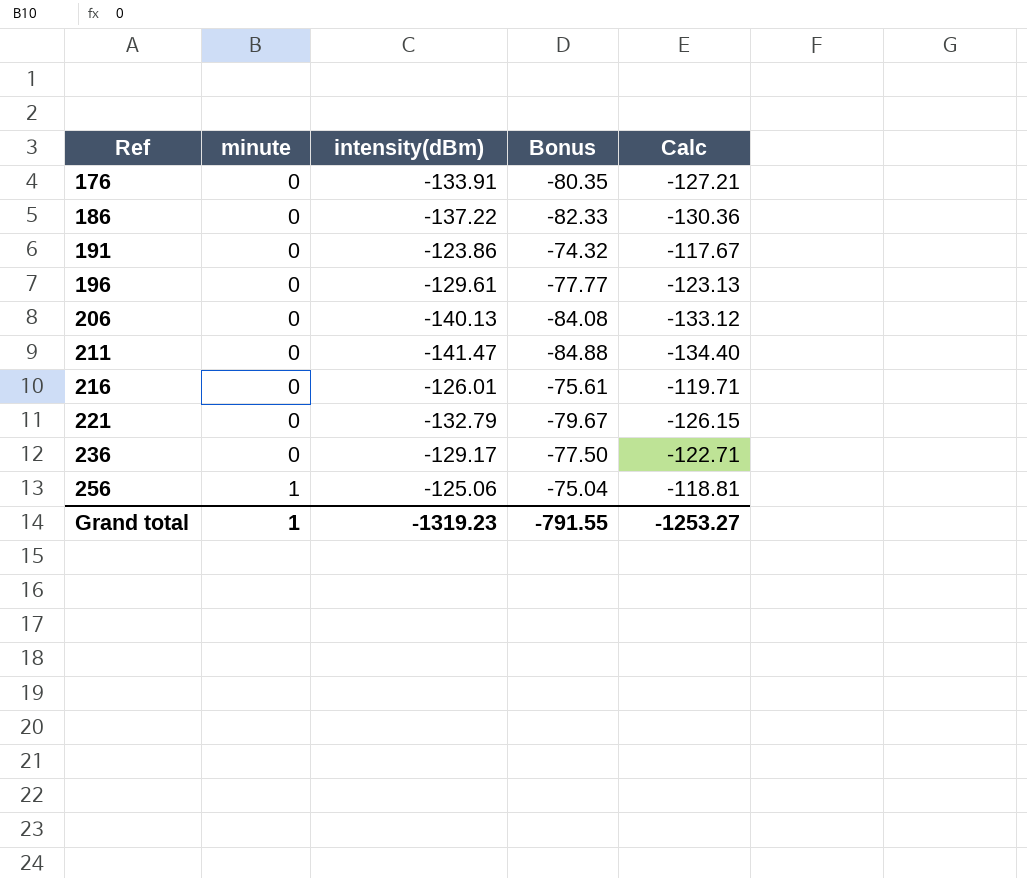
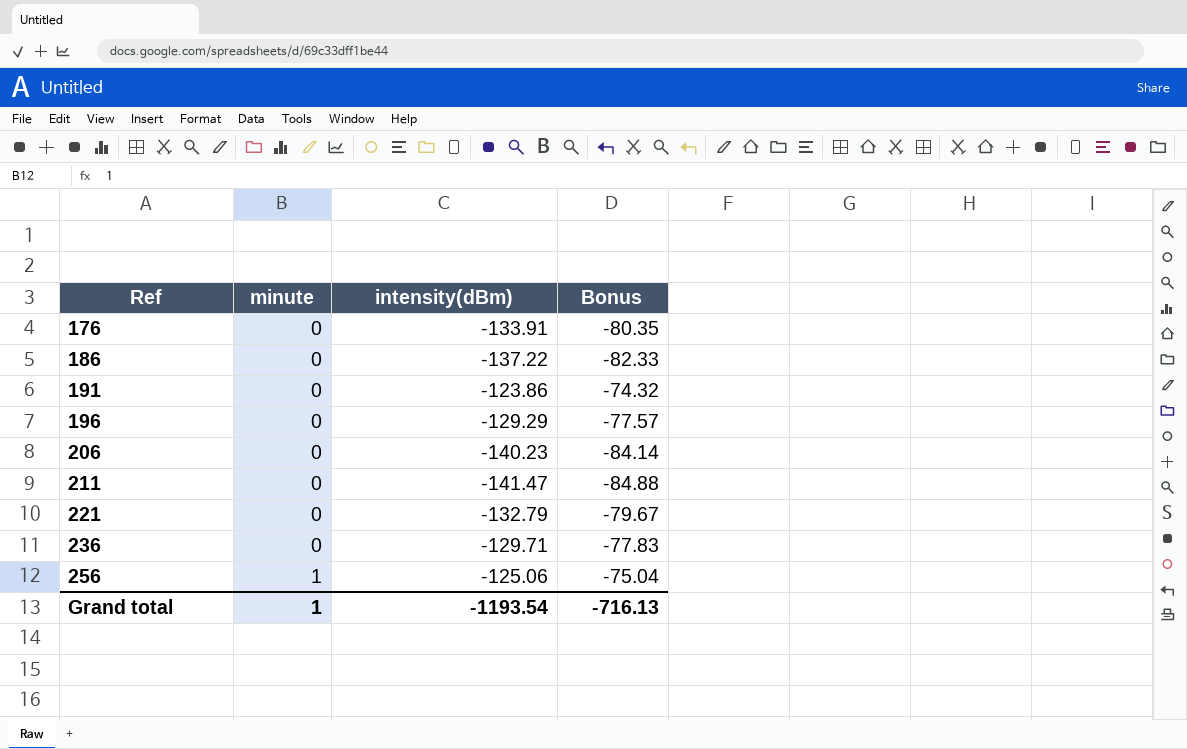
column Calc | formula: [intensity(dBm)] * 0.95 -> none
row 216: 0 | -126.01 | -75.61 | -119.71 -> none
196 | intensity(dBm): -129.61 -> -129.29
196 | Bonus: -77.77 -> -77.57
206 | intensity(dBm): -140.13 -> -140.23
206 | Bonus: -84.08 -> -84.14
236 | intensity(dBm): -129.17 -> -129.71
236 | Bonus: -77.50 -> -77.83
Grand total | intensity(dBm): -1319.23 -> -1193.54
Grand total | Bonus: -791.55 -> -716.13

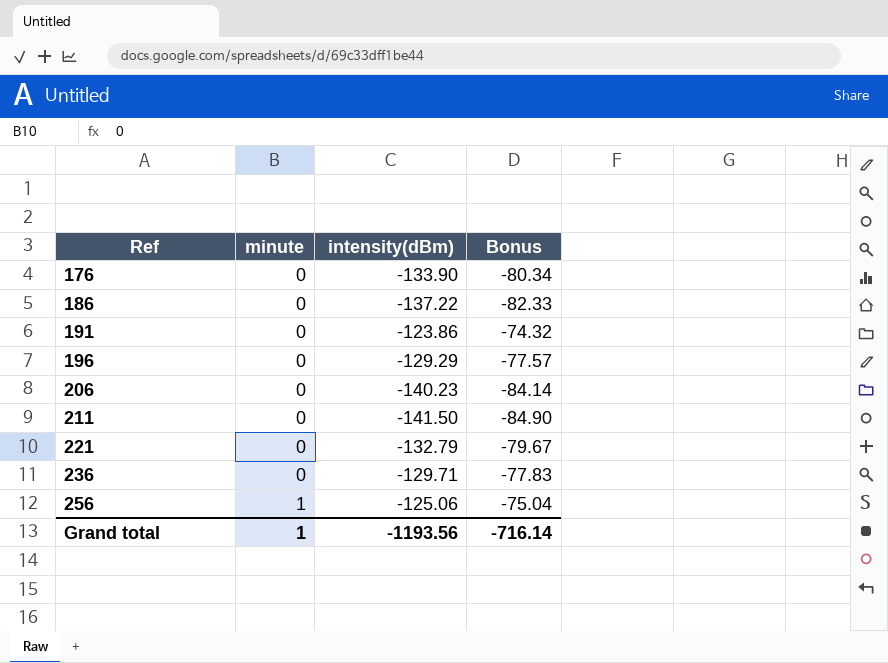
176 | intensity(dBm): -133.91 -> -133.90
176 | Bonus: -80.35 -> -80.34
211 | intensity(dBm): -141.47 -> -141.50
211 | Bonus: -84.88 -> -84.90
Grand total | intensity(dBm): -1193.54 -> -1193.56
Grand total | Bonus: -716.13 -> -716.14

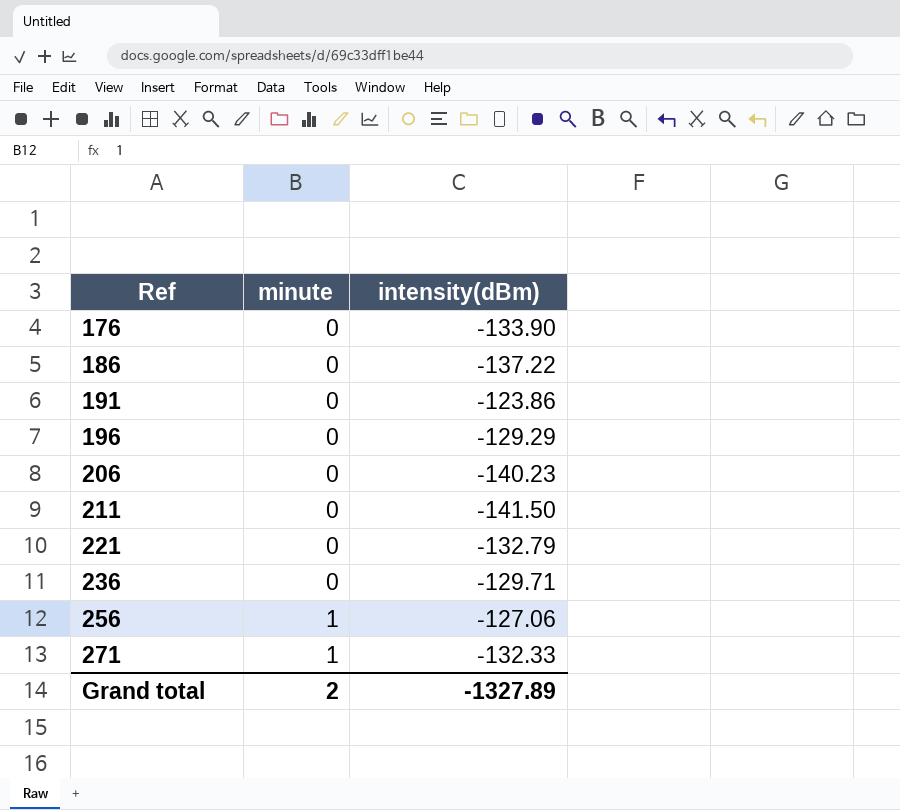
column Bonus | formula: [intensity(dBm)] * 0.6 -> none
256 | intensity(dBm): -125.06 -> -127.06
row 271: none -> 1 | -132.33
Grand total | minute: 1 -> 2
Grand total | intensity(dBm): -1193.56 -> -1327.89

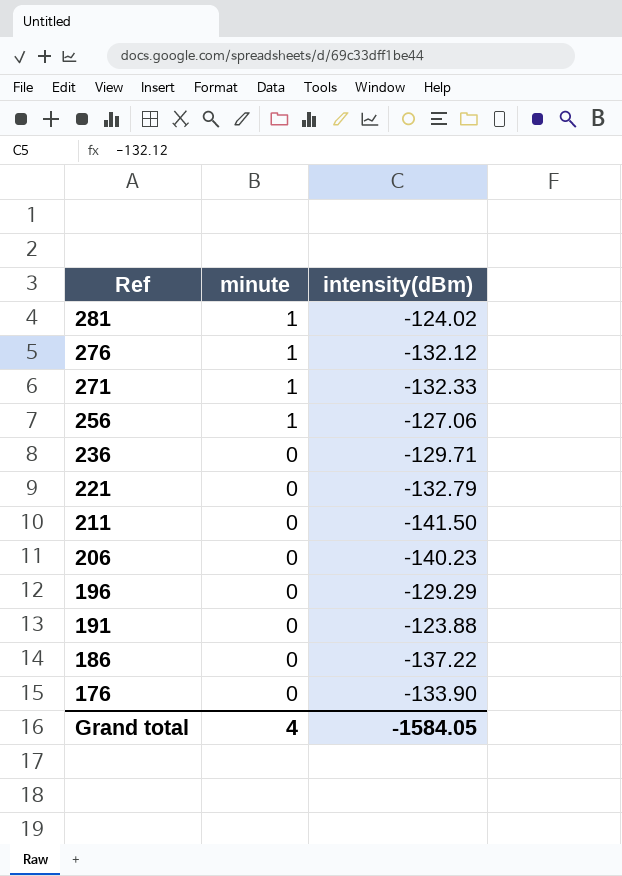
row order: Ref ascending -> Ref descending
row 281: none -> 1 | -124.02
row 276: none -> 1 | -132.12
191 | intensity(dBm): -123.86 -> -123.88
Grand total | minute: 2 -> 4
Grand total | intensity(dBm): -1327.89 -> -1584.05

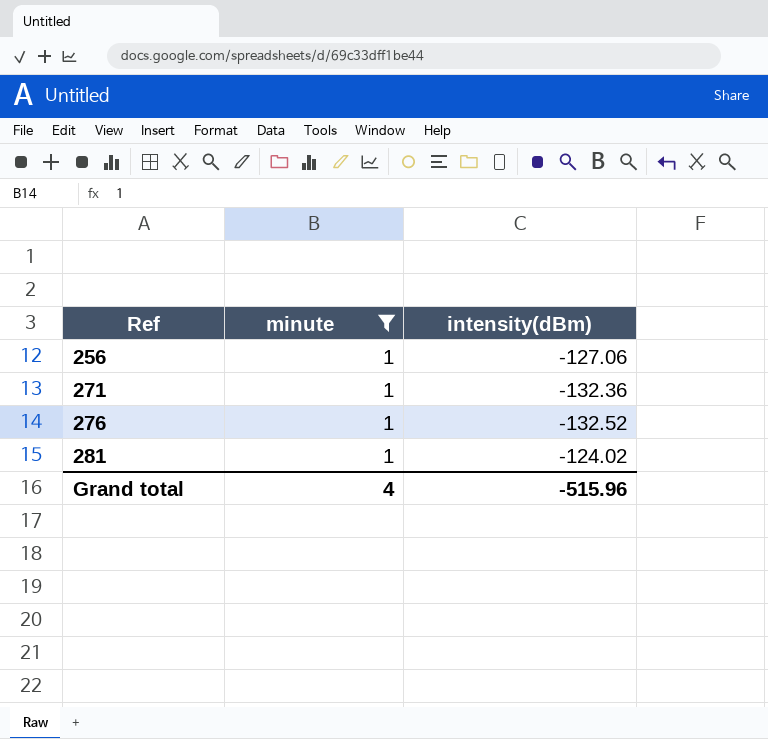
filter: none -> minute = 1
row order: Ref descending -> Ref ascending
271 | intensity(dBm): -132.33 -> -132.36
276 | intensity(dBm): -132.12 -> -132.52
Grand total | intensity(dBm): -1584.05 -> -515.96

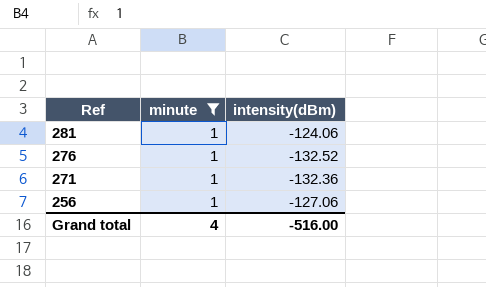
row order: Ref ascending -> Ref descending
281 | intensity(dBm): -124.02 -> -124.06
Grand total | intensity(dBm): -515.96 -> -516.00

